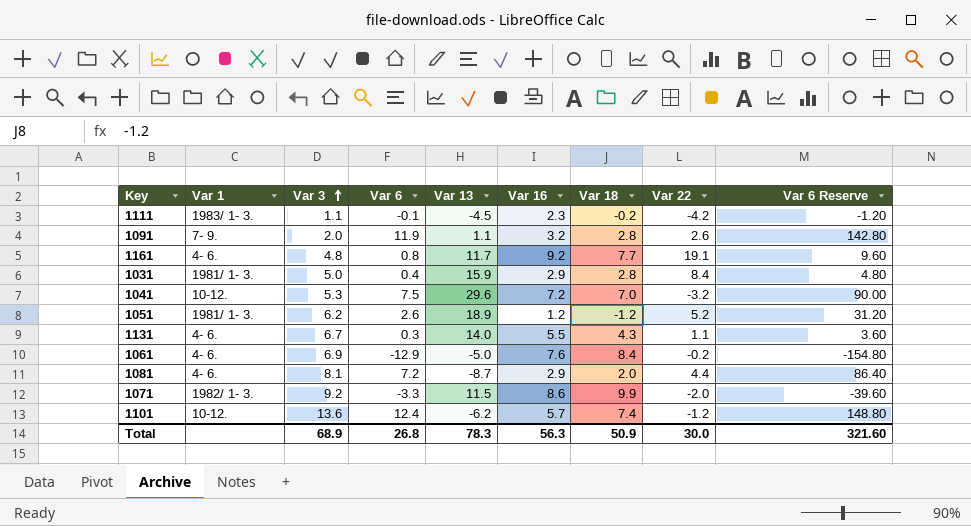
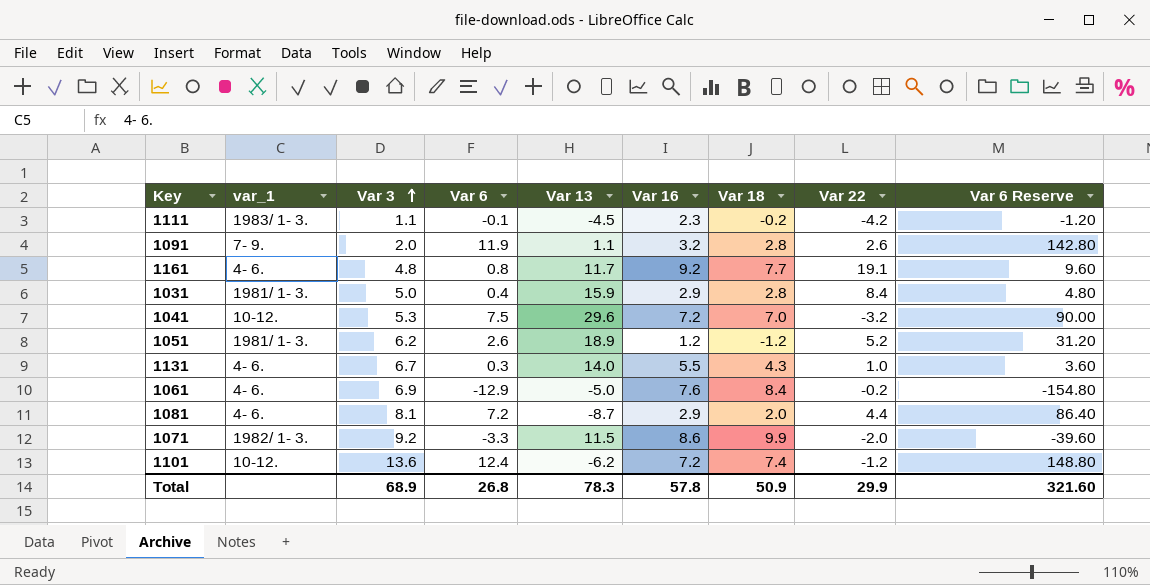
column name: Var 1 -> var_1
1131 | Var 22: 1.1 -> 1.0
1101 | Var 16: 5.7 -> 7.2
Total | Var 16: 56.3 -> 57.8
Total | Var 22: 30.0 -> 29.9

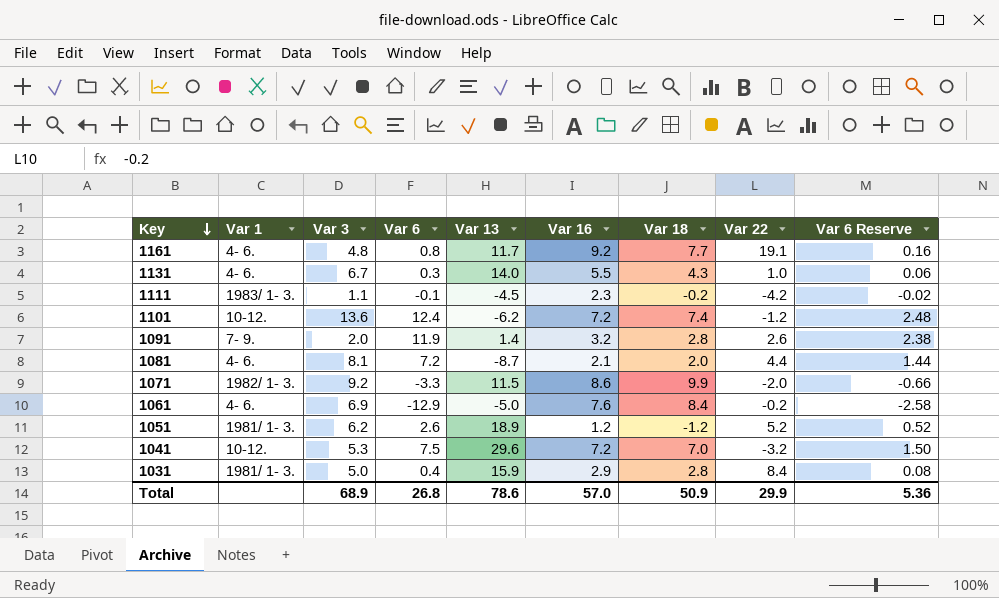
row order: Var 3 ascending -> Key descending
column name: var_1 -> Var 1
column Var 6 Reserve | formula: [Var 6] * 12 -> [Var 6] * 0.2
1091 | Var 13: 1.1 -> 1.4
1081 | Var 16: 2.9 -> 2.1
Total | Var 13: 78.3 -> 78.6
Total | Var 16: 57.8 -> 57.0
Total | Var 6 Reserve: 321.60 -> 5.36

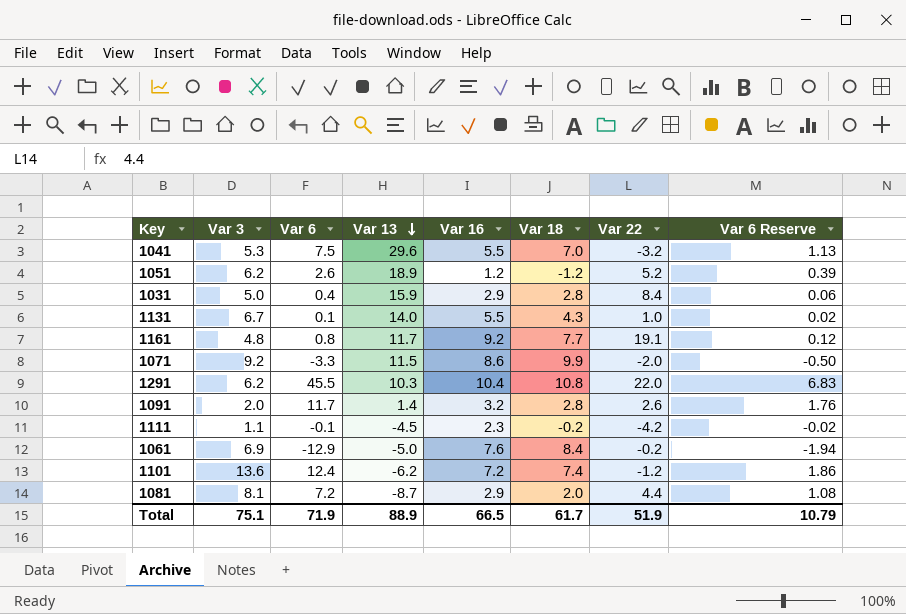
row order: Key descending -> Var 13 descending
column Var 1 | position: 2 -> none
column Var 6 Reserve | formula: [Var 6] * 0.2 -> [Var 6] * 0.15
1041 | Var 16: 7.2 -> 5.5
1131 | Var 6: 0.3 -> 0.1
row 1291: none -> 6.2 | 45.5 | 10.3 | 10.4 | 10.8 | 22.0 | 6.83
1091 | Var 6: 11.9 -> 11.7
1081 | Var 16: 2.1 -> 2.9
Total | Var 3: 68.9 -> 75.1
Total | Var 6: 26.8 -> 71.9
Total | Var 13: 78.6 -> 88.9
Total | Var 16: 57.0 -> 66.5
Total | Var 18: 50.9 -> 61.7
Total | Var 22: 29.9 -> 51.9
Total | Var 6 Reserve: 5.36 -> 10.79

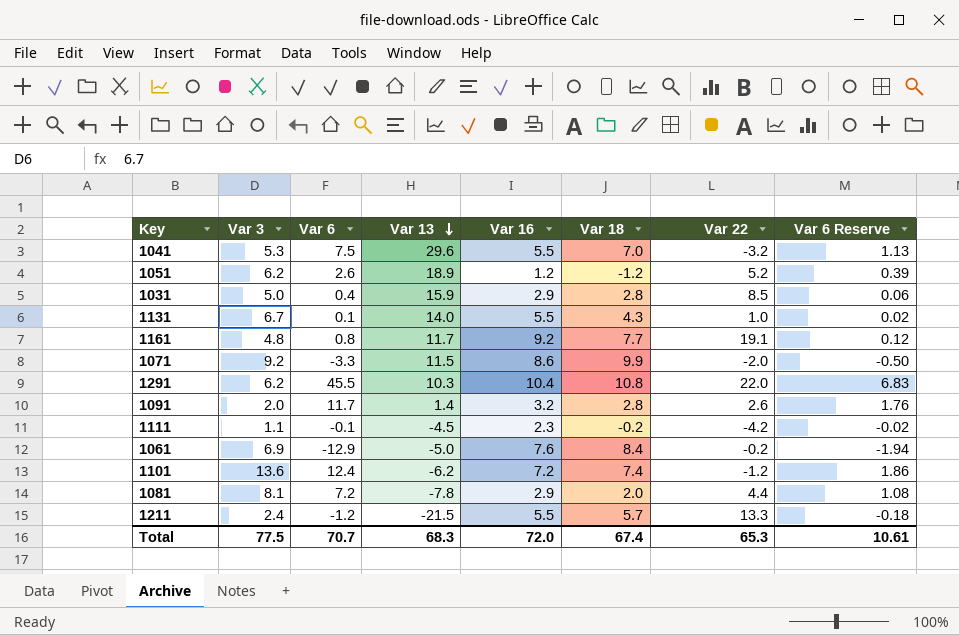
1031 | Var 22: 8.4 -> 8.5
1081 | Var 13: -8.7 -> -7.8
row 1211: none -> 2.4 | -1.2 | -21.5 | 5.5 | 5.7 | 13.3 | -0.18
Total | Var 3: 75.1 -> 77.5
Total | Var 6: 71.9 -> 70.7
Total | Var 13: 88.9 -> 68.3
Total | Var 16: 66.5 -> 72.0
Total | Var 18: 61.7 -> 67.4
Total | Var 22: 51.9 -> 65.3
Total | Var 6 Reserve: 10.79 -> 10.61

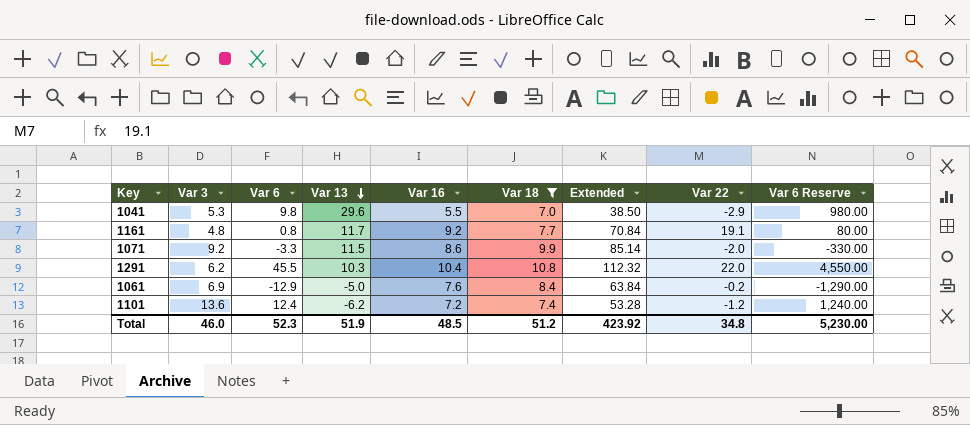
filter: none -> Var 18 >= 7.0
column Extended | formula: none -> [Var 16] * [Var 18]
column Var 6 Reserve | formula: [Var 6] * 0.15 -> [Var 6] * 100
1041 | Var 6: 7.5 -> 9.8
1041 | Var 22: -3.2 -> -2.9
Total | Var 3: 77.5 -> 46.0
Total | Var 6: 70.7 -> 52.3
Total | Var 13: 68.3 -> 51.9
Total | Var 16: 72.0 -> 48.5
Total | Var 18: 67.4 -> 51.2
Total | Var 22: 65.3 -> 34.8
Total | Var 6 Reserve: 10.61 -> 5,230.00

